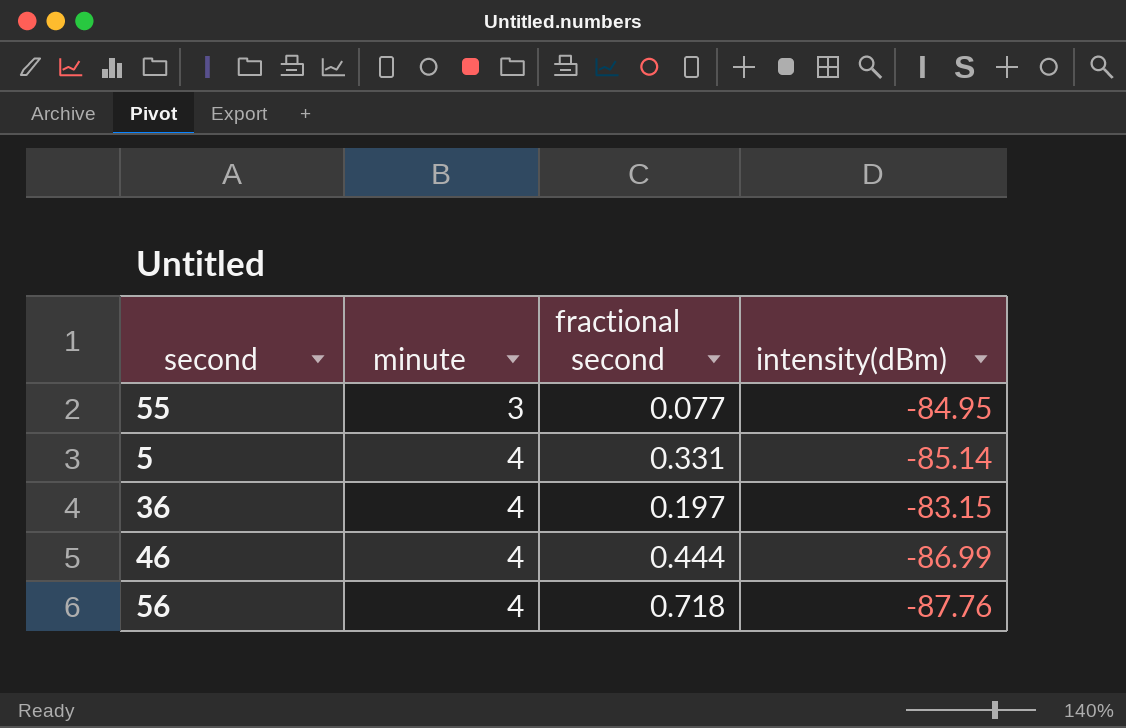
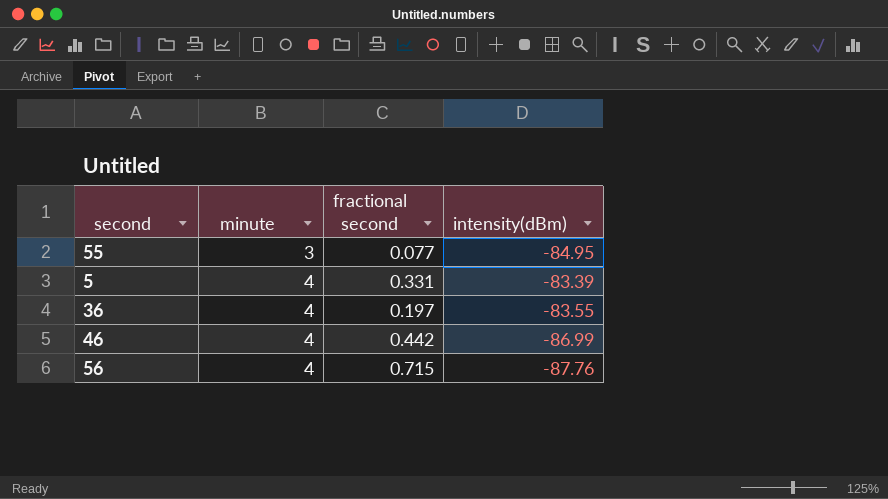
5 | intensity(dBm): -85.14 -> -83.39
36 | intensity(dBm): -83.15 -> -83.55
46 | fractional second: 0.444 -> 0.442
56 | fractional second: 0.718 -> 0.715

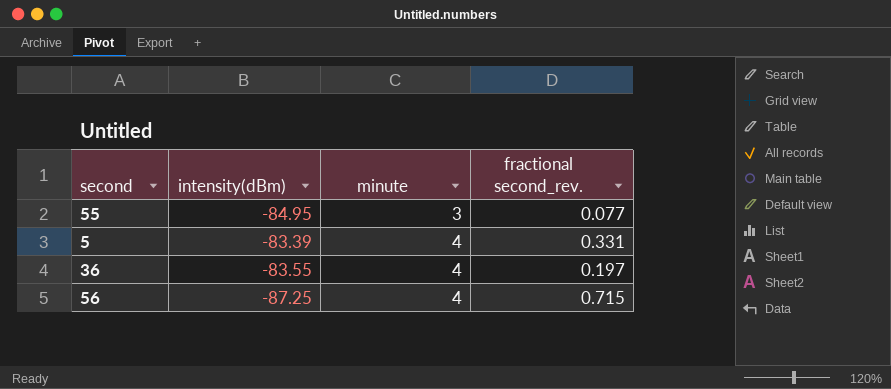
column intensity(dBm) | position: 4 -> 2
column name: fractional second -> fractional second_rev.
row 46: 4 | 0.442 | -86.99 -> none
56 | intensity(dBm): -87.76 -> -87.25

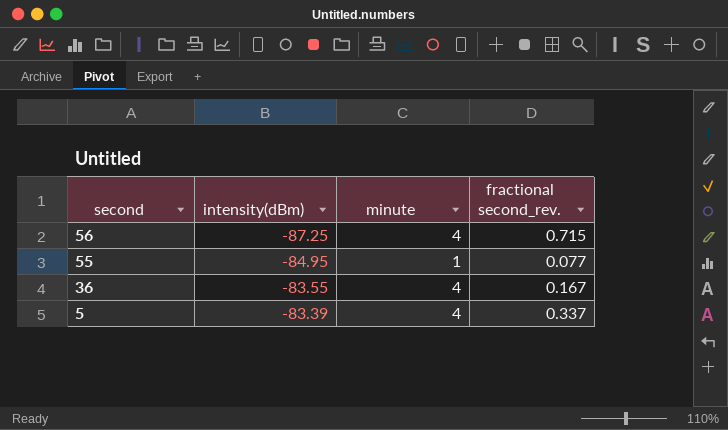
row order: minute ascending -> second descending
55 | minute: 3 -> 1
36 | fractional second_rev.: 0.197 -> 0.167
5 | fractional second_rev.: 0.331 -> 0.337

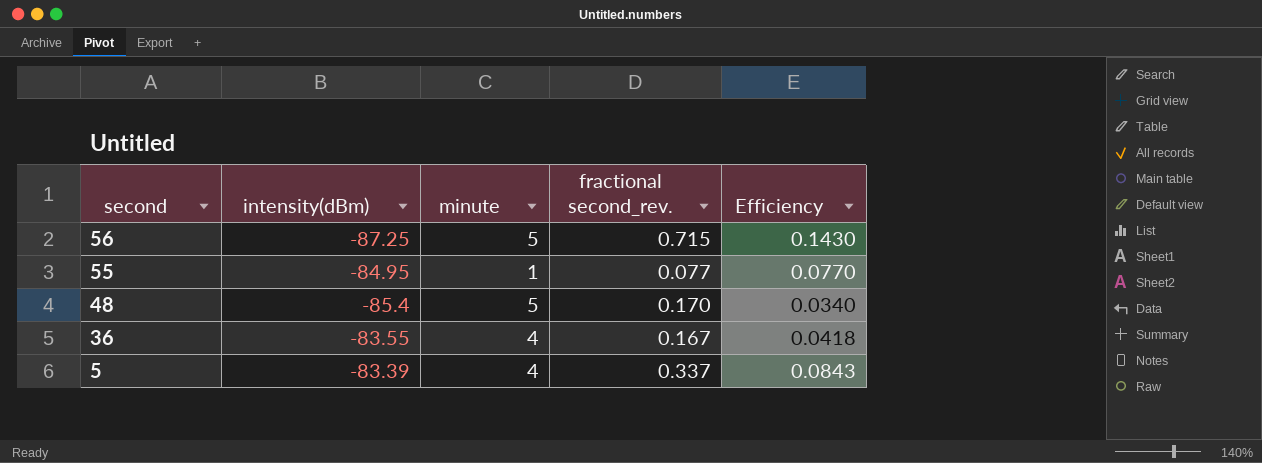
column Efficiency | formula: none -> [fractional second_rev.] / [minute]
56 | minute: 4 -> 5
row 48: none -> -85.4 | 5 | 0.170 | 0.0340

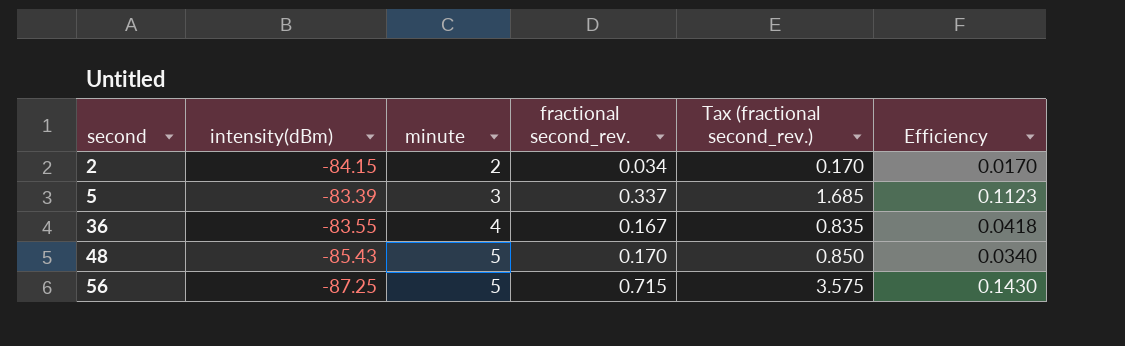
row order: second descending -> second ascending
column Tax (fractional second_rev.) | formula: none -> [fractional second_rev.] * 5
row 55: -84.95 | 1 | 0.077 | 0.0770 -> none
row 2: none -> -84.15 | 2 | 0.034 | 0.170 | 0.0170
5 | minute: 4 -> 3
5 | Efficiency: 0.0843 -> 0.1123
48 | intensity(dBm): -85.4 -> -85.43

